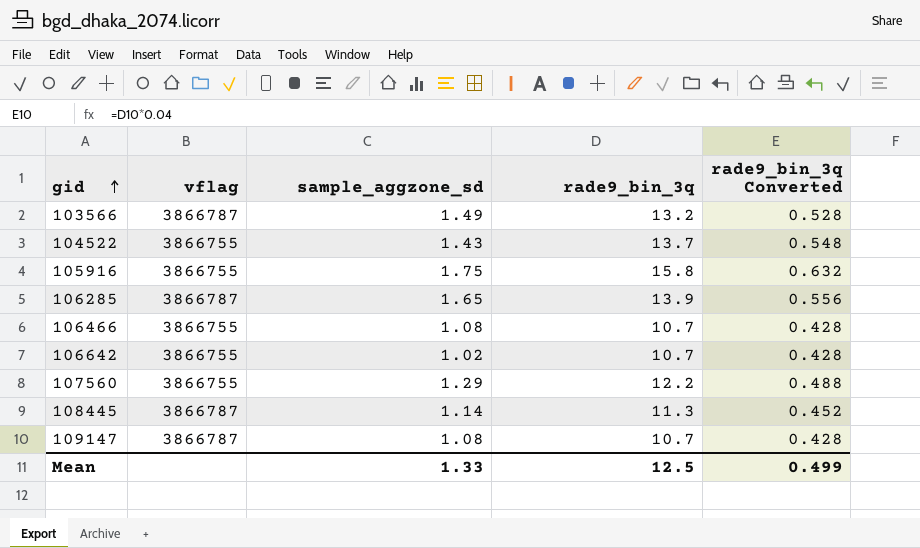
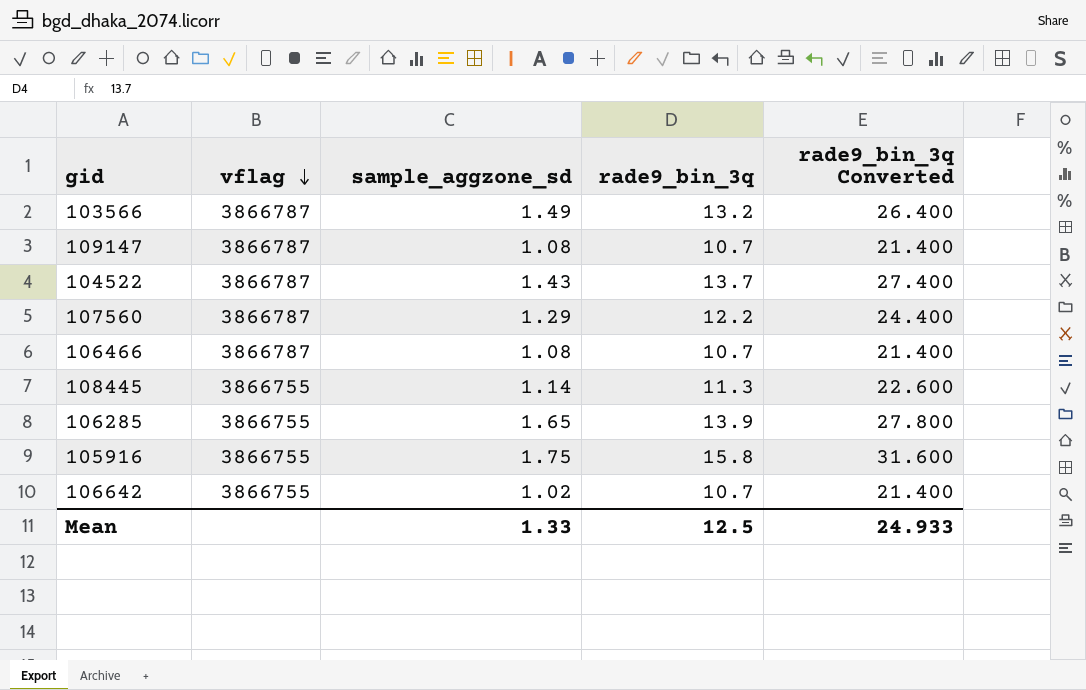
row order: gid ascending -> vflag descending
column rade9_bin_3q Converted | formula: [rade9_bin_3q] * 0.04 -> [rade9_bin_3q] * 2
104522 | vflag: 3866755 -> 3866787
107560 | vflag: 3866755 -> 3866787
106466 | vflag: 3866755 -> 3866787
108445 | vflag: 3866787 -> 3866755
106285 | vflag: 3866787 -> 3866755
Mean | rade9_bin_3q Converted: 0.499 -> 24.933

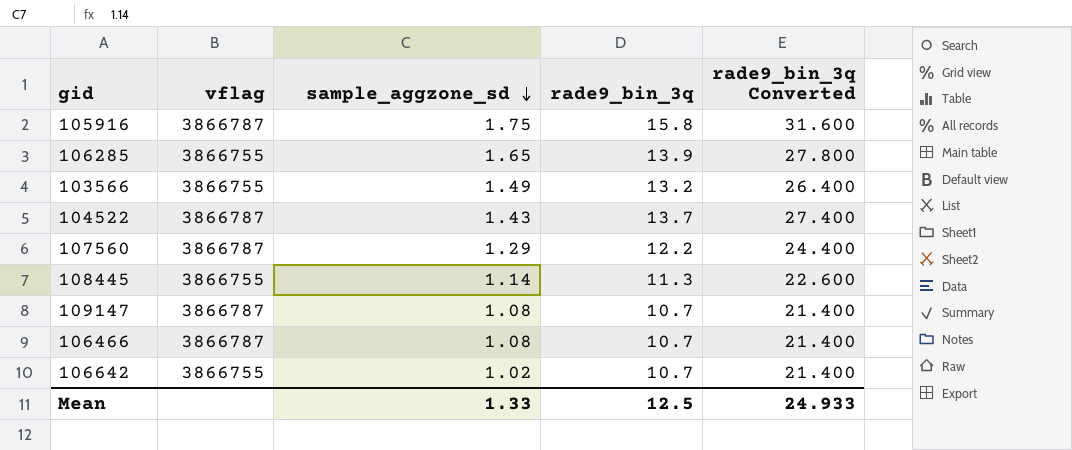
row order: vflag descending -> sample_aggzone_sd descending
105916 | vflag: 3866755 -> 3866787
103566 | vflag: 3866787 -> 3866755

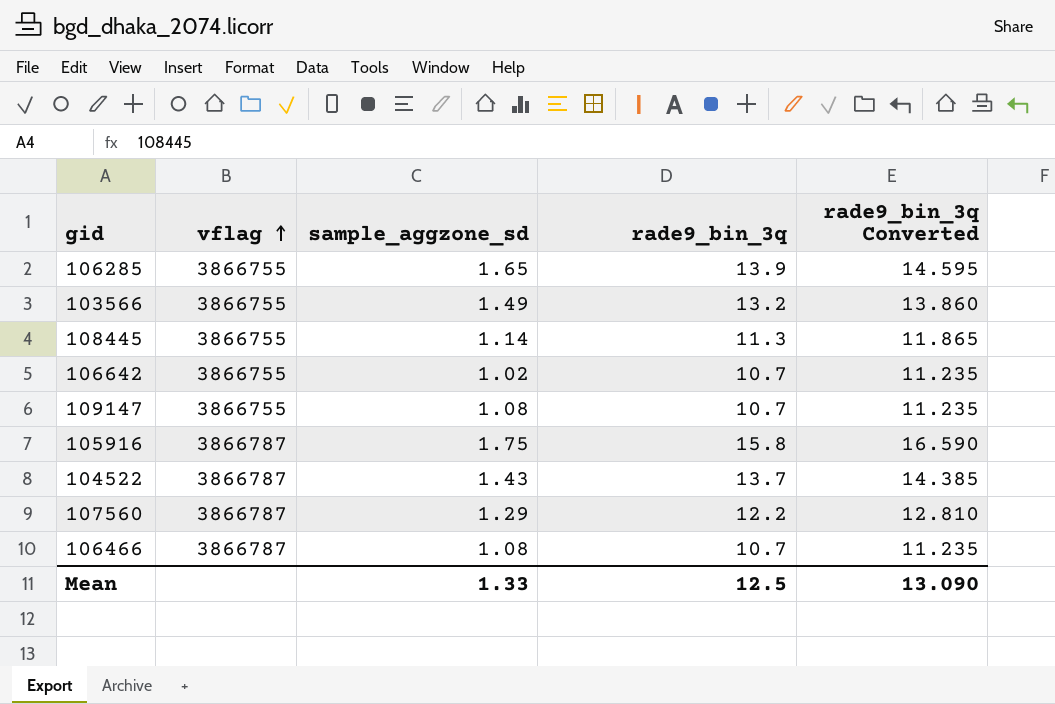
row order: sample_aggzone_sd descending -> vflag ascending
column rade9_bin_3q Converted | formula: [rade9_bin_3q] * 2 -> [rade9_bin_3q] * 1.05
109147 | vflag: 3866787 -> 3866755
Mean | rade9_bin_3q Converted: 24.933 -> 13.090

